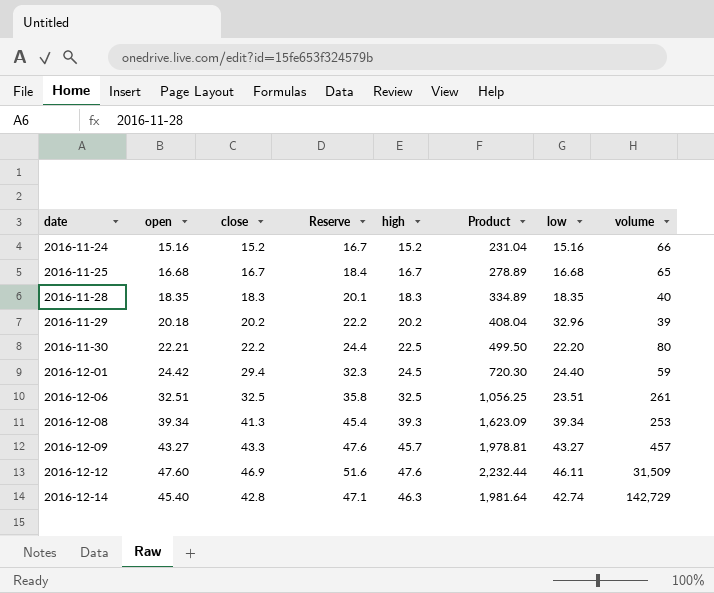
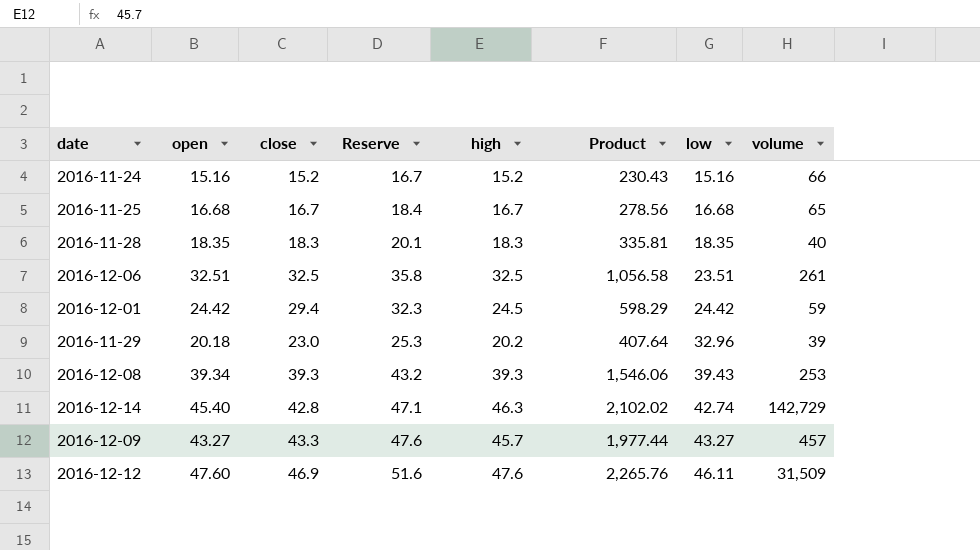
row order: date ascending -> low ascending
column Product | formula: [close] * [high] -> [open] * [high]
row 2016-11-30: 22.21 | 22.2 | 24.4 | 22.5 | 499.50 | 22.20 | 80 -> none
2016-12-01 | low: 24.40 -> 24.42
2016-11-29 | close: 20.2 -> 23.0
2016-11-29 | Reserve: 22.2 -> 25.3
2016-12-08 | close: 41.3 -> 39.3
2016-12-08 | Reserve: 45.4 -> 43.2
2016-12-08 | low: 39.34 -> 39.43

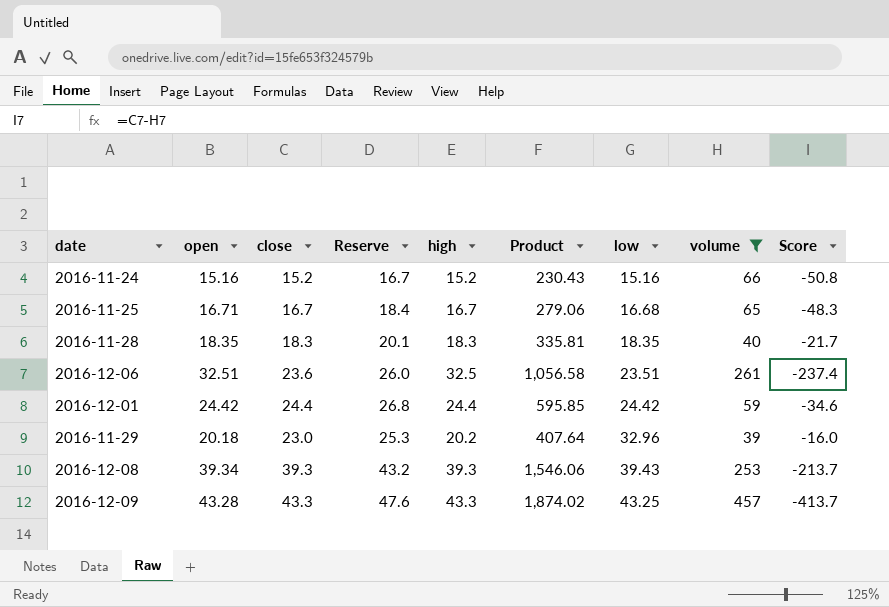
filter: none -> volume <= 457
column Score | formula: none -> [close] - [volume]
2016-11-25 | open: 16.68 -> 16.71
2016-11-25 | Product: 278.56 -> 279.06
2016-12-06 | close: 32.5 -> 23.6
2016-12-06 | Reserve: 35.8 -> 26.0
2016-12-01 | close: 29.4 -> 24.4
2016-12-01 | Reserve: 32.3 -> 26.8
2016-12-01 | high: 24.5 -> 24.4
2016-12-01 | Product: 598.29 -> 595.85
2016-12-09 | open: 43.27 -> 43.28
2016-12-09 | high: 45.7 -> 43.3
2016-12-09 | Product: 1,977.44 -> 1,874.02
2016-12-09 | low: 43.27 -> 43.25

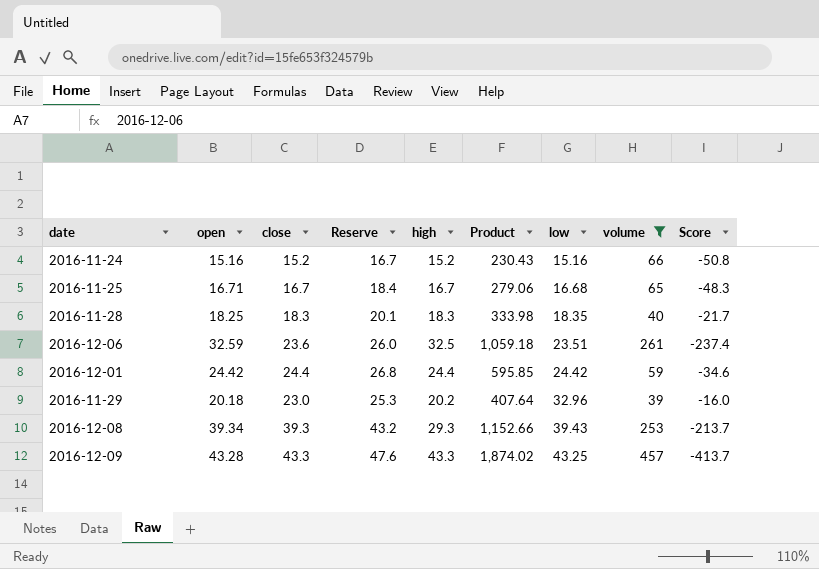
2016-11-28 | open: 18.35 -> 18.25
2016-11-28 | Product: 335.81 -> 333.98
2016-12-06 | open: 32.51 -> 32.59
2016-12-06 | Product: 1,056.58 -> 1,059.18
2016-12-08 | high: 39.3 -> 29.3
2016-12-08 | Product: 1,546.06 -> 1,152.66

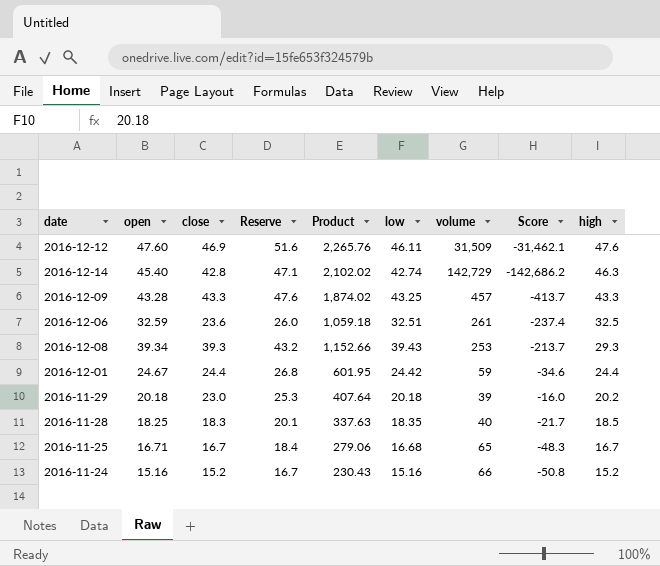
filter: volume <= 457 -> none
row order: low ascending -> high descending
column high | position: 5 -> 9
2016-12-06 | low: 23.51 -> 32.51
2016-12-01 | open: 24.42 -> 24.67
2016-12-01 | Product: 595.85 -> 601.95
2016-11-29 | low: 32.96 -> 20.18
2016-11-28 | Product: 333.98 -> 337.63
2016-11-28 | high: 18.3 -> 18.5

